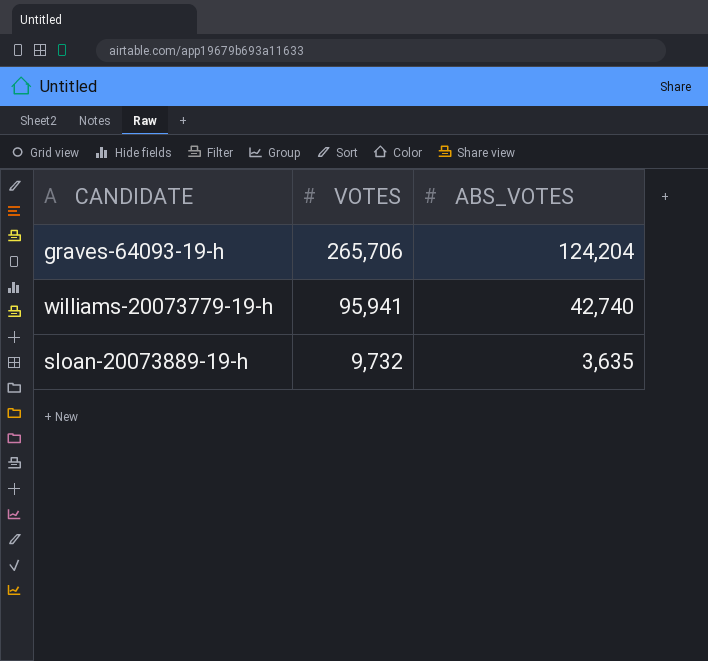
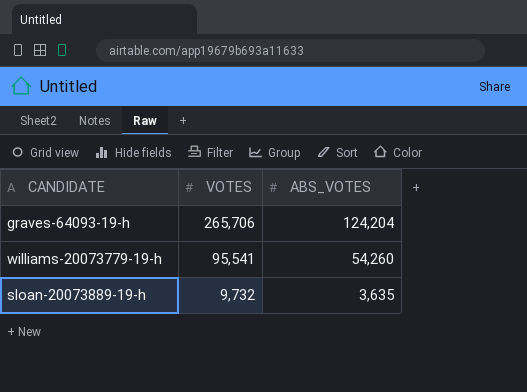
williams-20073779-19-h | VOTES: 95,941 -> 95,541
williams-20073779-19-h | ABS_VOTES: 42,740 -> 54,260

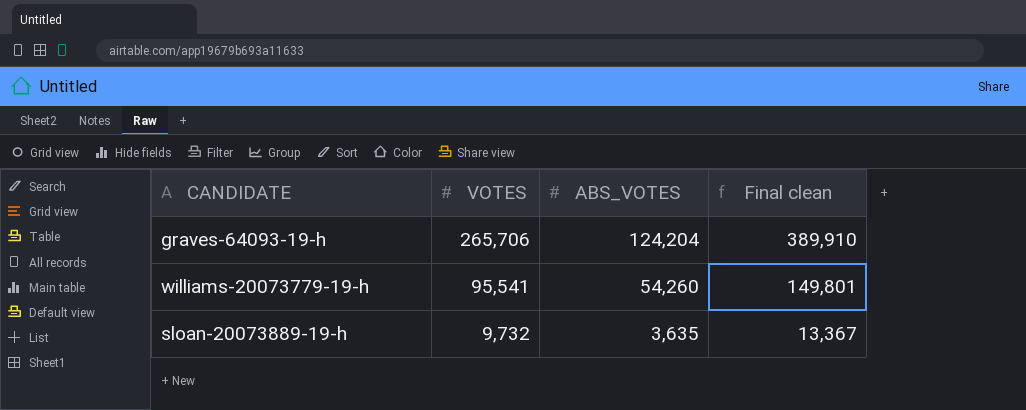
column Final clean | formula: none -> [VOTES] + [ABS_VOTES]

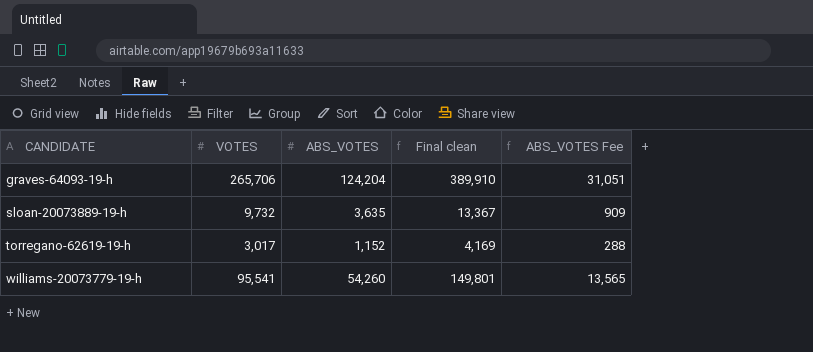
row order: VOTES descending -> CANDIDATE ascending
column ABS_VOTES Fee | formula: none -> [ABS_VOTES] * 0.25
row torregano-62619-19-h: none -> 3,017 | 1,152 | 4,169 | 288

